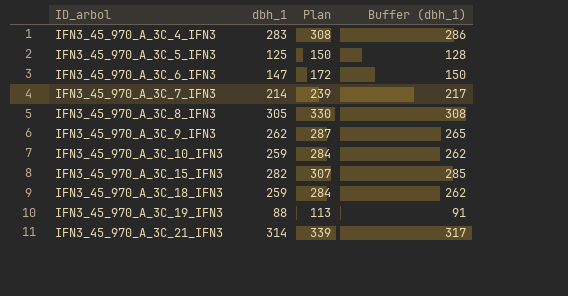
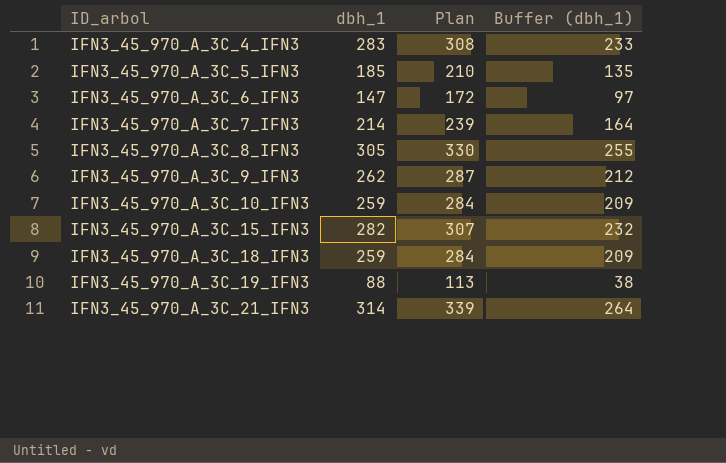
column Buffer (dbh_1) | formula: [dbh_1] + 3 -> [dbh_1] - 50
IFN3_45_970_A_3C_5_IFN3 | dbh_1: 125 -> 185
IFN3_45_970_A_3C_5_IFN3 | Plan: 150 -> 210

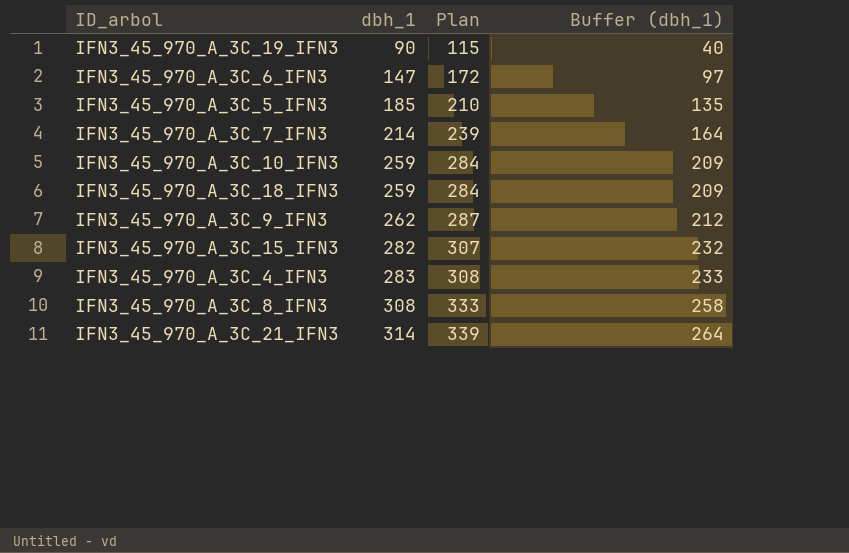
row order: ID_arbol ascending -> dbh_1 ascending
IFN3_45_970_A_3C_19_IFN3 | dbh_1: 88 -> 90
IFN3_45_970_A_3C_19_IFN3 | Plan: 113 -> 115
IFN3_45_970_A_3C_19_IFN3 | Buffer (dbh_1): 38 -> 40
IFN3_45_970_A_3C_8_IFN3 | dbh_1: 305 -> 308
IFN3_45_970_A_3C_8_IFN3 | Plan: 330 -> 333
IFN3_45_970_A_3C_8_IFN3 | Buffer (dbh_1): 255 -> 258

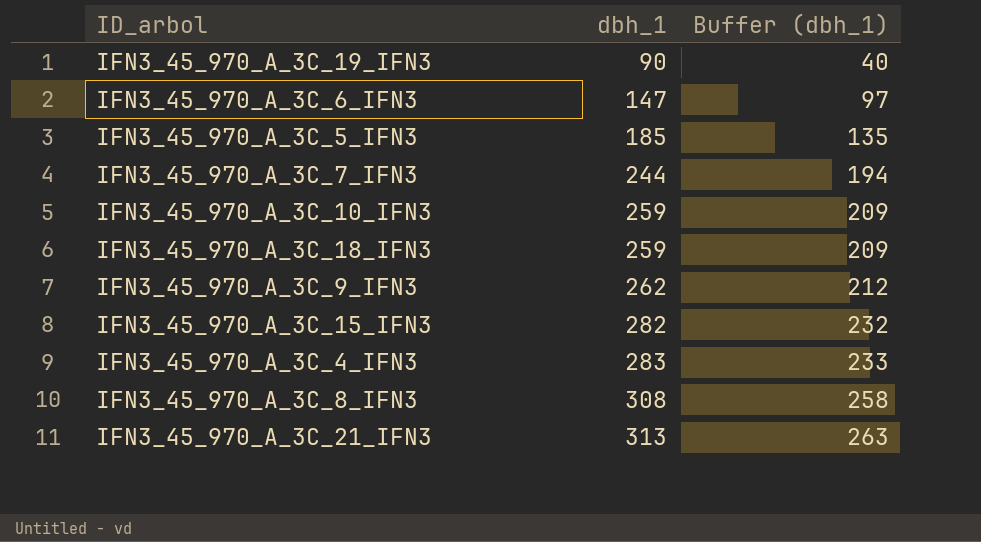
column Plan | formula: [dbh_1] + 25 -> none
IFN3_45_970_A_3C_7_IFN3 | dbh_1: 214 -> 244
IFN3_45_970_A_3C_7_IFN3 | Buffer (dbh_1): 164 -> 194
IFN3_45_970_A_3C_21_IFN3 | dbh_1: 314 -> 313
IFN3_45_970_A_3C_21_IFN3 | Buffer (dbh_1): 264 -> 263

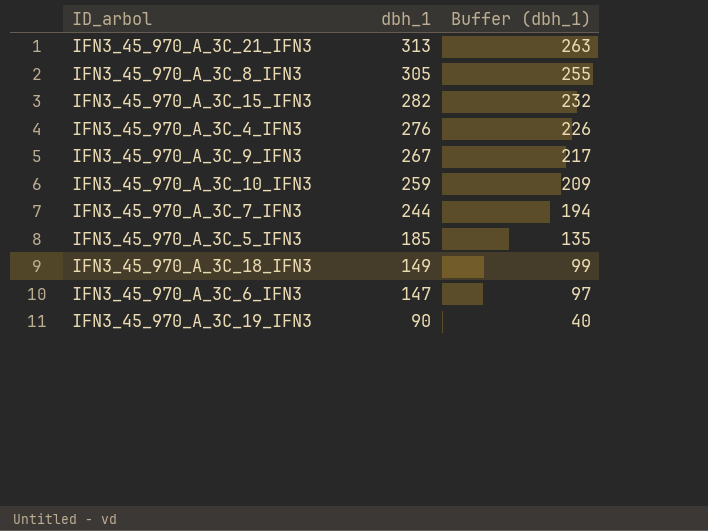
row order: dbh_1 ascending -> dbh_1 descending
IFN3_45_970_A_3C_8_IFN3 | dbh_1: 308 -> 305
IFN3_45_970_A_3C_8_IFN3 | Buffer (dbh_1): 258 -> 255
IFN3_45_970_A_3C_4_IFN3 | dbh_1: 283 -> 276
IFN3_45_970_A_3C_4_IFN3 | Buffer (dbh_1): 233 -> 226
IFN3_45_970_A_3C_9_IFN3 | dbh_1: 262 -> 267
IFN3_45_970_A_3C_9_IFN3 | Buffer (dbh_1): 212 -> 217
IFN3_45_970_A_3C_18_IFN3 | dbh_1: 259 -> 149
IFN3_45_970_A_3C_18_IFN3 | Buffer (dbh_1): 209 -> 99

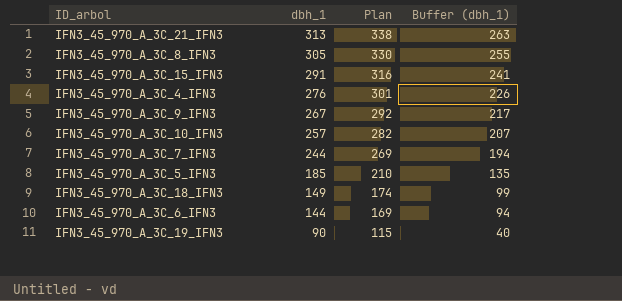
column Plan | formula: none -> [dbh_1] + 25
IFN3_45_970_A_3C_15_IFN3 | dbh_1: 282 -> 291
IFN3_45_970_A_3C_15_IFN3 | Buffer (dbh_1): 232 -> 241
IFN3_45_970_A_3C_10_IFN3 | dbh_1: 259 -> 257
IFN3_45_970_A_3C_10_IFN3 | Buffer (dbh_1): 209 -> 207
IFN3_45_970_A_3C_6_IFN3 | dbh_1: 147 -> 144
IFN3_45_970_A_3C_6_IFN3 | Buffer (dbh_1): 97 -> 94

